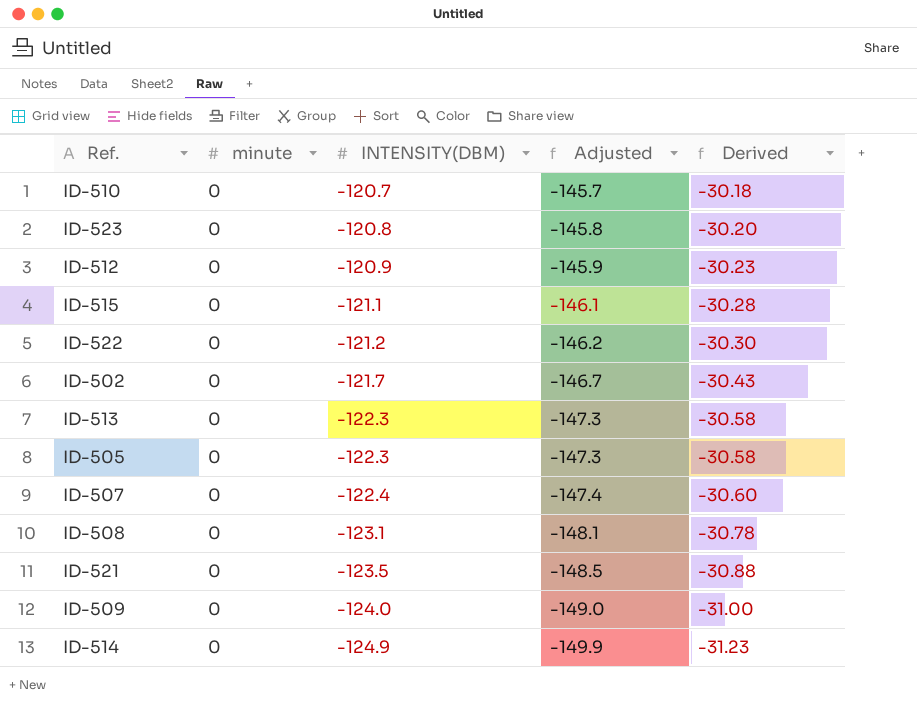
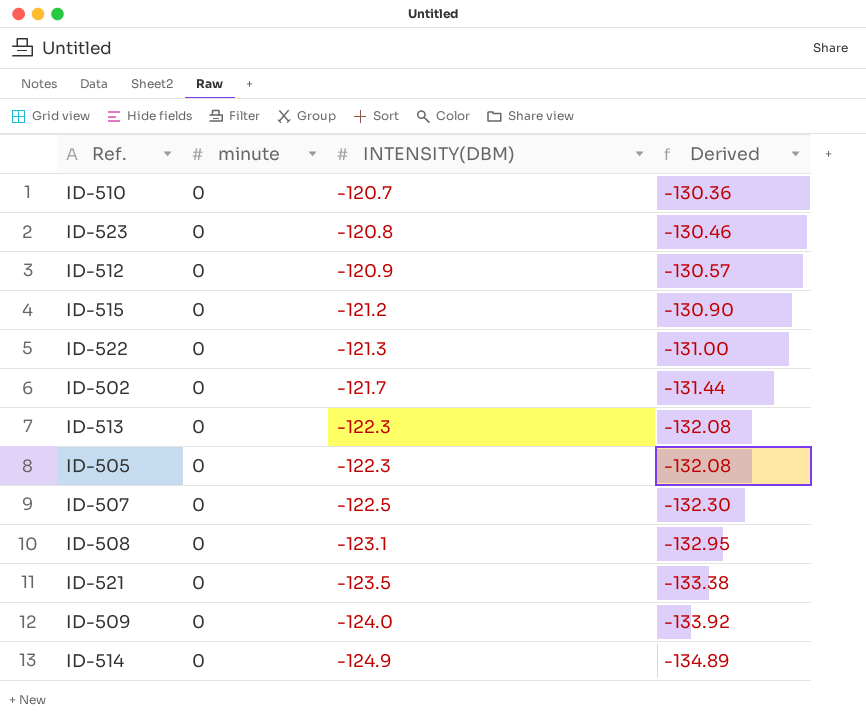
column Adjusted | formula: [INTENSITY(DBM)] - 25 -> none
column Derived | formula: [INTENSITY(DBM)] * 0.25 -> [INTENSITY(DBM)] * 1.08
ID-515 | INTENSITY(DBM): -121.1 -> -121.2
ID-522 | INTENSITY(DBM): -121.2 -> -121.3
ID-507 | INTENSITY(DBM): -122.4 -> -122.5

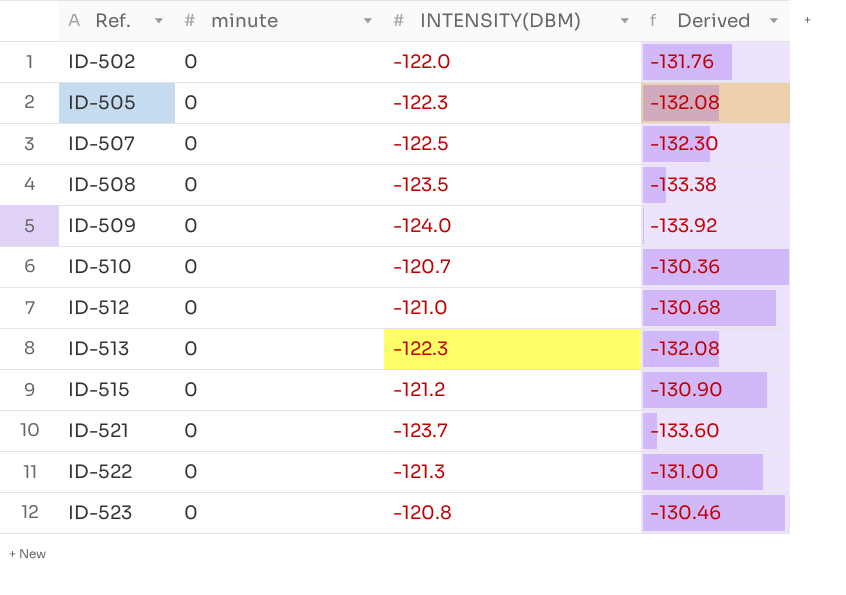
row order: INTENSITY(DBM) descending -> Ref. ascending
row ID-514: 0 | -124.9 | -134.89 -> none
ID-502 | INTENSITY(DBM): -121.7 -> -122.0
ID-502 | Derived: -131.44 -> -131.76
ID-508 | INTENSITY(DBM): -123.1 -> -123.5
ID-508 | Derived: -132.95 -> -133.38
ID-512 | INTENSITY(DBM): -120.9 -> -121.0
ID-512 | Derived: -130.57 -> -130.68
ID-521 | INTENSITY(DBM): -123.5 -> -123.7
ID-521 | Derived: -133.38 -> -133.60

